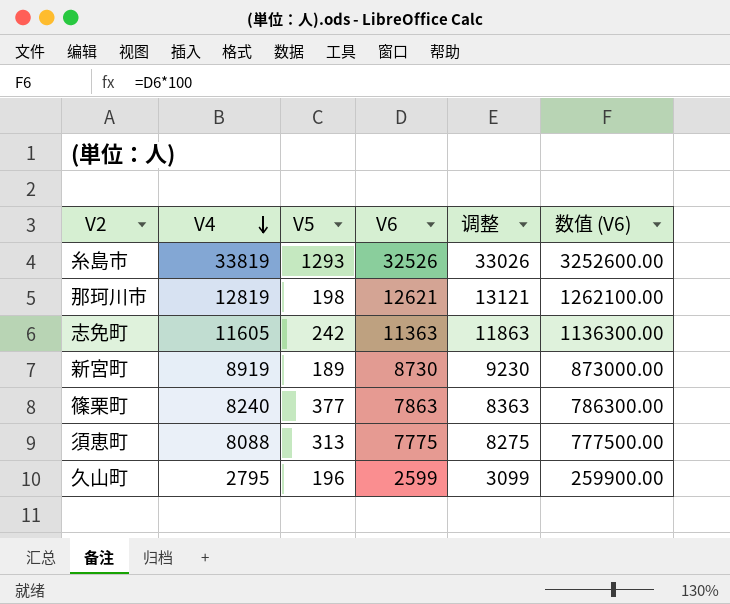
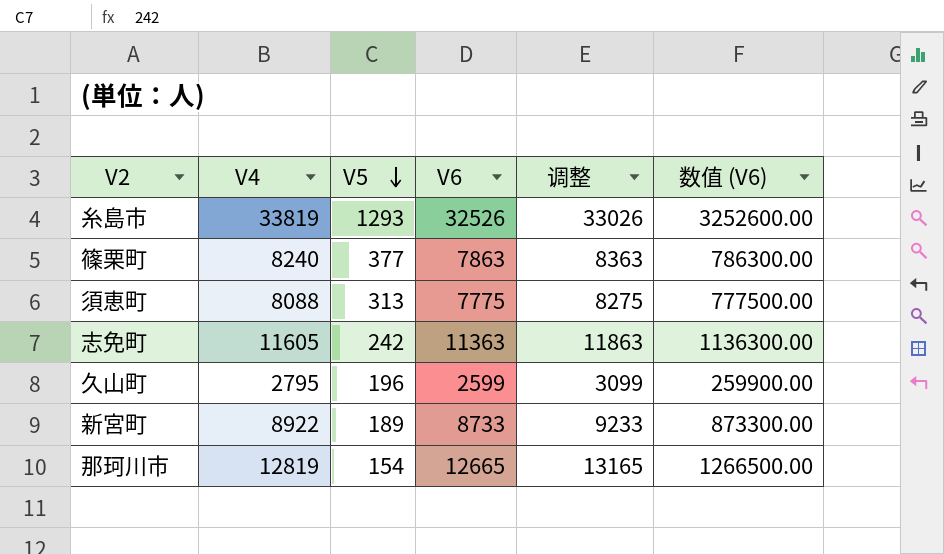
row order: V4 descending -> V5 descending
新宮町 | V4: 8919 -> 8922
新宮町 | V6: 8730 -> 8733
新宮町 | 调整: 9230 -> 9233
新宮町 | 数值 (V6): 873000.00 -> 873300.00
那珂川市 | V5: 198 -> 154
那珂川市 | V6: 12621 -> 12665
那珂川市 | 调整: 13121 -> 13165
那珂川市 | 数值 (V6): 1262100.00 -> 1266500.00

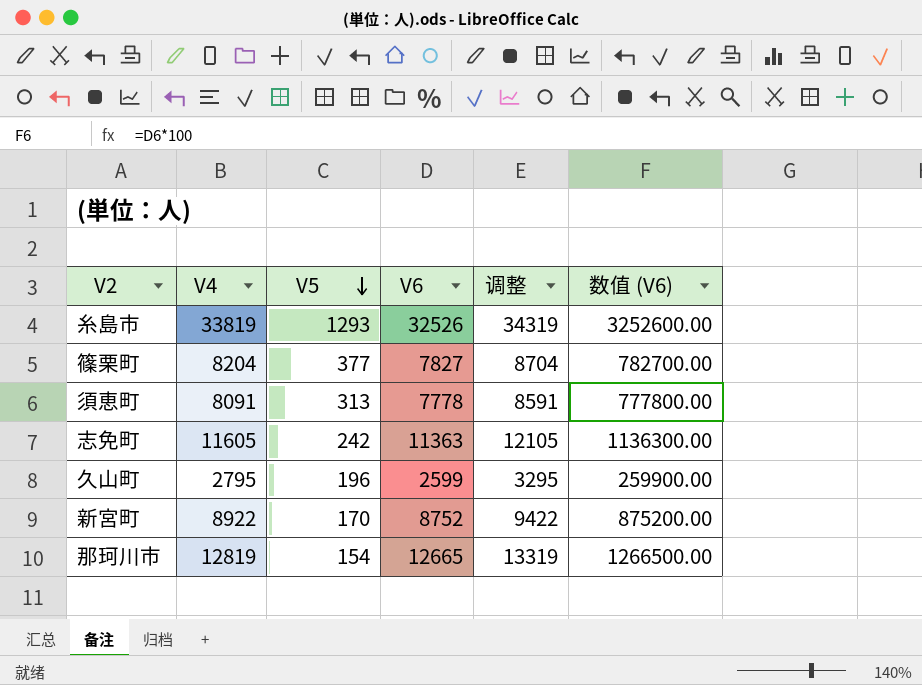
column 调整 | formula: [V6] + 500 -> [V4] + 500
篠栗町 | V4: 8240 -> 8204
篠栗町 | V6: 7863 -> 7827
篠栗町 | 数值 (V6): 786300.00 -> 782700.00
須恵町 | V4: 8088 -> 8091
須恵町 | V6: 7775 -> 7778
須恵町 | 数值 (V6): 777500.00 -> 777800.00
新宮町 | V5: 189 -> 170
新宮町 | V6: 8733 -> 8752
新宮町 | 数值 (V6): 873300.00 -> 875200.00

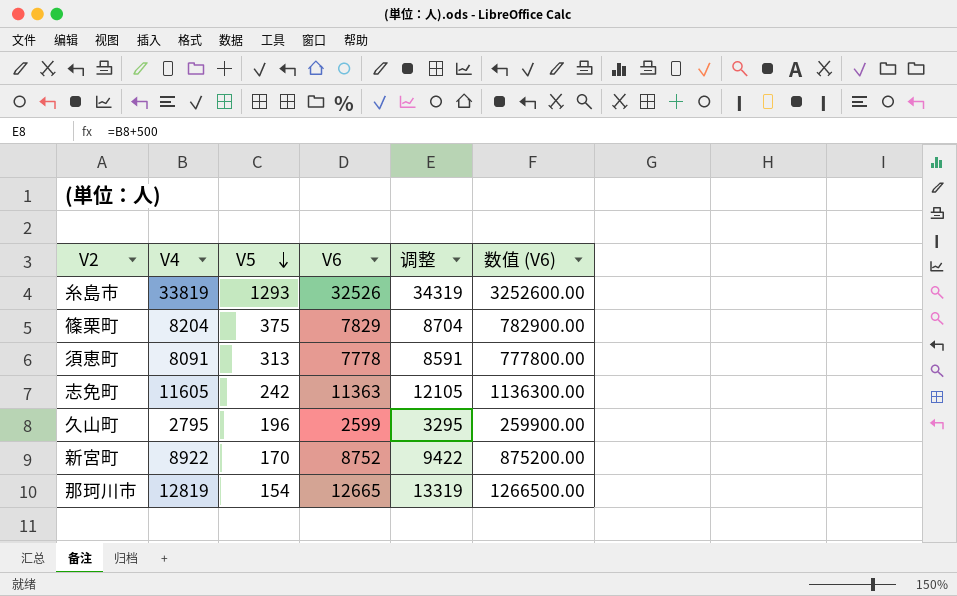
篠栗町 | V5: 377 -> 375
篠栗町 | V6: 7827 -> 7829
篠栗町 | 数值 (V6): 782700.00 -> 782900.00

